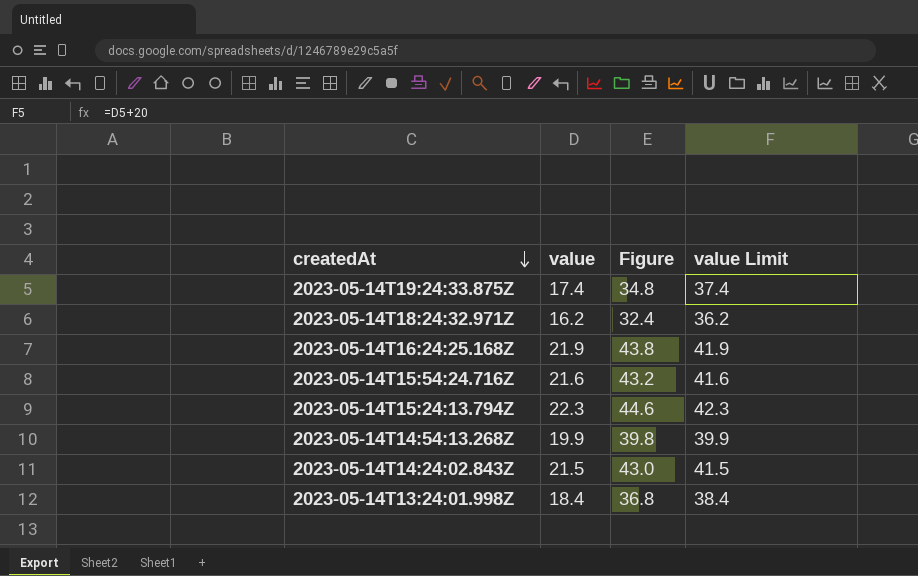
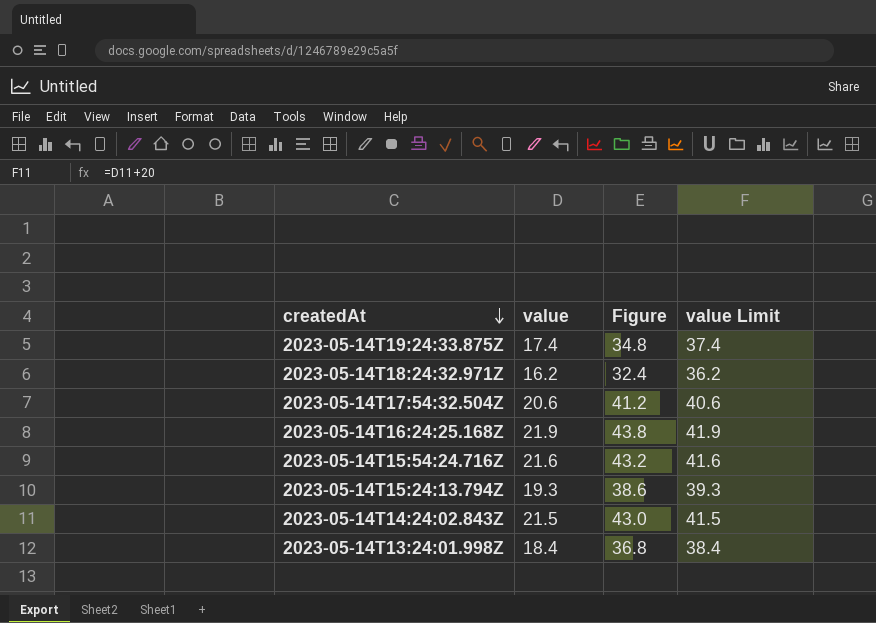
row 2023-05-14T14:54:13.268Z: 19.9 | 39.8 | 39.9 -> none
row 2023-05-14T17:54:32.504Z: none -> 20.6 | 41.2 | 40.6
2023-05-14T15:24:13.794Z | value: 22.3 -> 19.3
2023-05-14T15:24:13.794Z | Figure: 44.6 -> 38.6
2023-05-14T15:24:13.794Z | value Limit: 42.3 -> 39.3

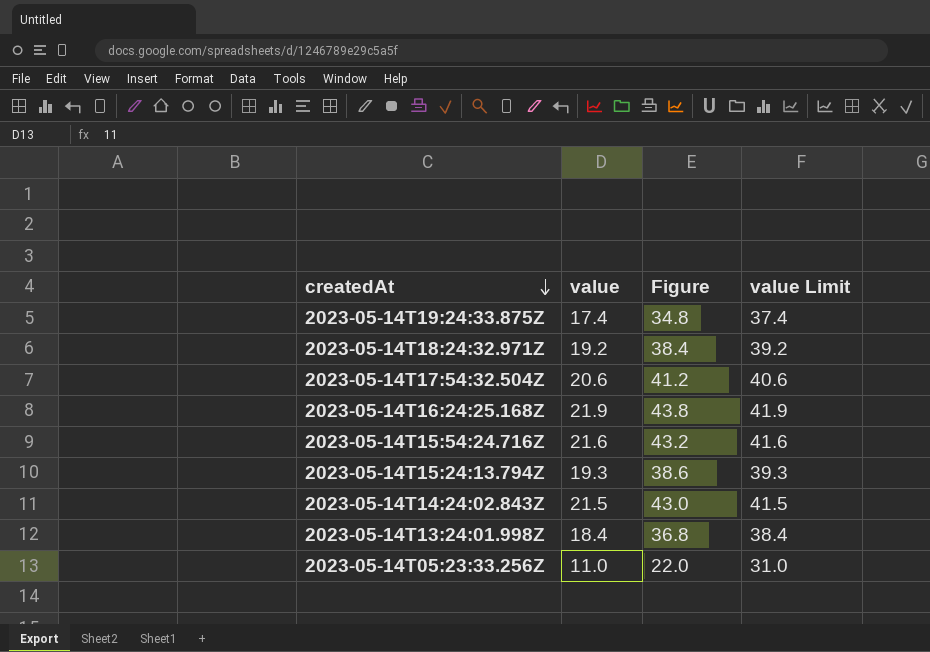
2023-05-14T18:24:32.971Z | value: 16.2 -> 19.2
2023-05-14T18:24:32.971Z | Figure: 32.4 -> 38.4
2023-05-14T18:24:32.971Z | value Limit: 36.2 -> 39.2
row 2023-05-14T05:23:33.256Z: none -> 11.0 | 22.0 | 31.0

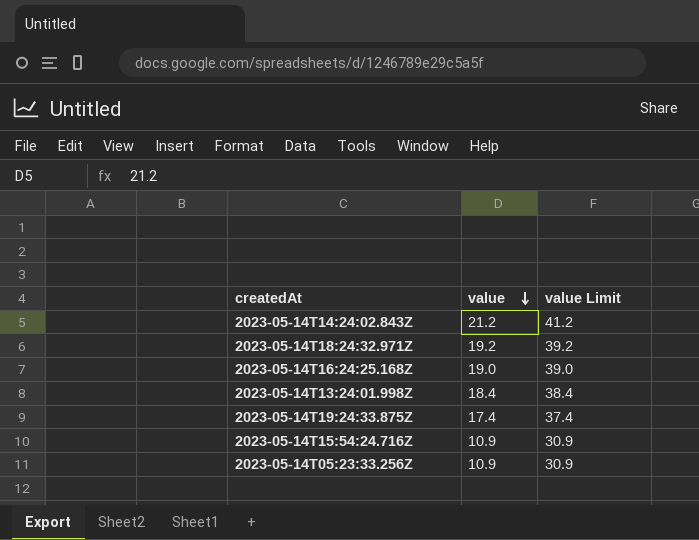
row order: createdAt descending -> value descending
column Figure | formula: [value] * 2 -> none
row 2023-05-14T17:54:32.504Z: 20.6 | 41.2 | 40.6 -> none
row 2023-05-14T15:24:13.794Z: 19.3 | 38.6 | 39.3 -> none
2023-05-14T14:24:02.843Z | value: 21.5 -> 21.2
2023-05-14T14:24:02.843Z | value Limit: 41.5 -> 41.2
2023-05-14T16:24:25.168Z | value: 21.9 -> 19.0
2023-05-14T16:24:25.168Z | value Limit: 41.9 -> 39.0
2023-05-14T15:54:24.716Z | value: 21.6 -> 10.9
2023-05-14T15:54:24.716Z | value Limit: 41.6 -> 30.9
2023-05-14T05:23:33.256Z | value: 11.0 -> 10.9
2023-05-14T05:23:33.256Z | value Limit: 31.0 -> 30.9

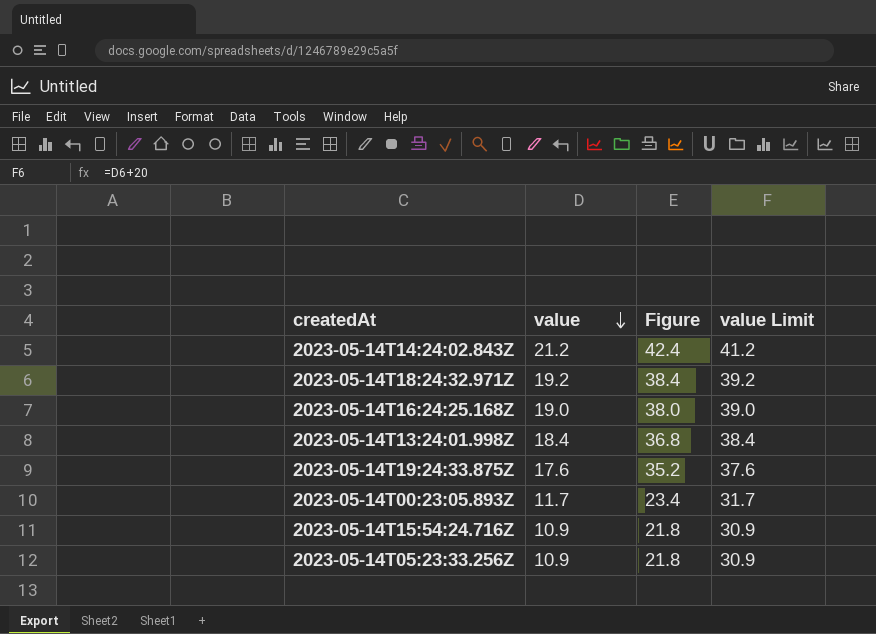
column Figure | formula: none -> [value] * 2
2023-05-14T19:24:33.875Z | value: 17.4 -> 17.6
2023-05-14T19:24:33.875Z | value Limit: 37.4 -> 37.6
row 2023-05-14T00:23:05.893Z: none -> 11.7 | 23.4 | 31.7

